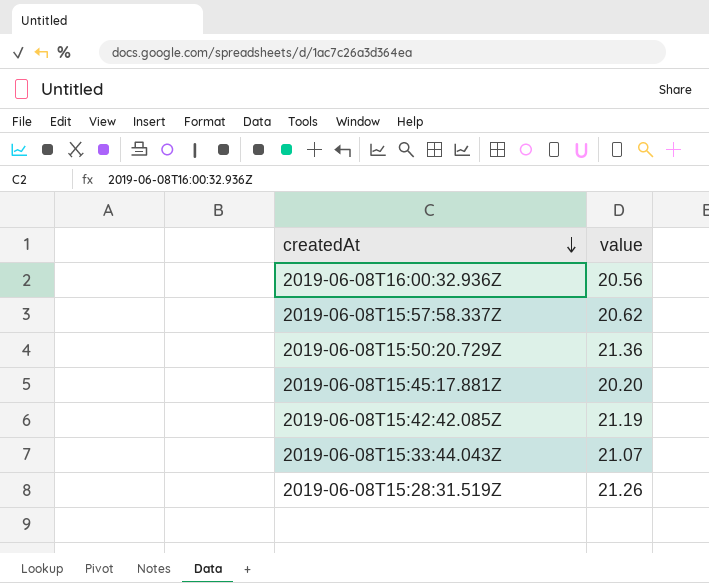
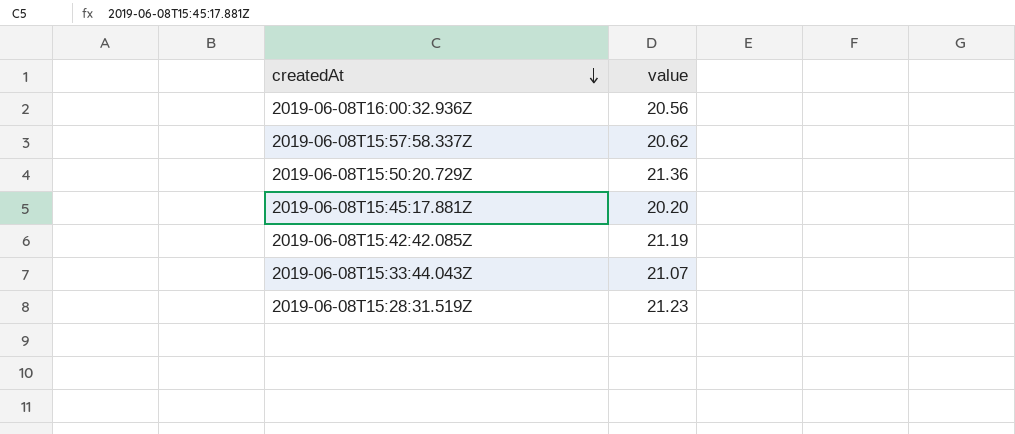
2019-06-08T15:28:31.519Z | value: 21.26 -> 21.23

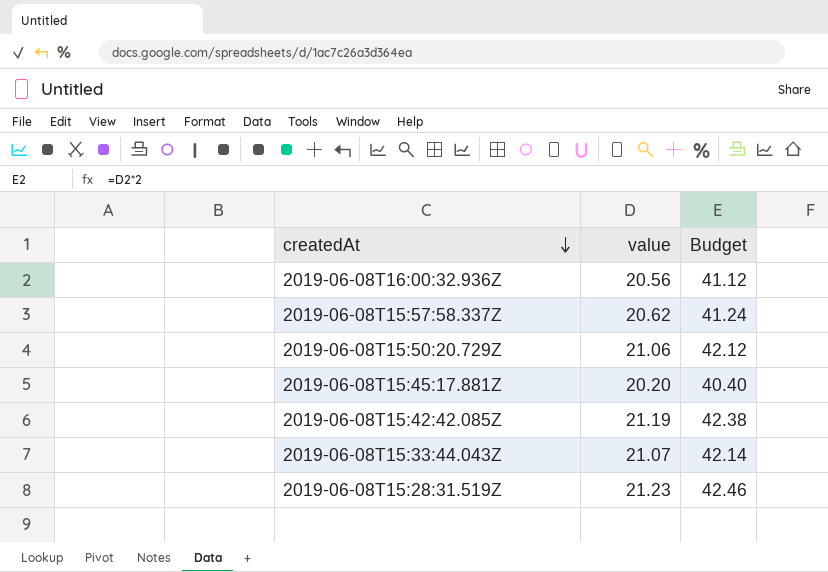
column Budget | formula: none -> [value] * 2
2019-06-08T15:50:20.729Z | value: 21.36 -> 21.06

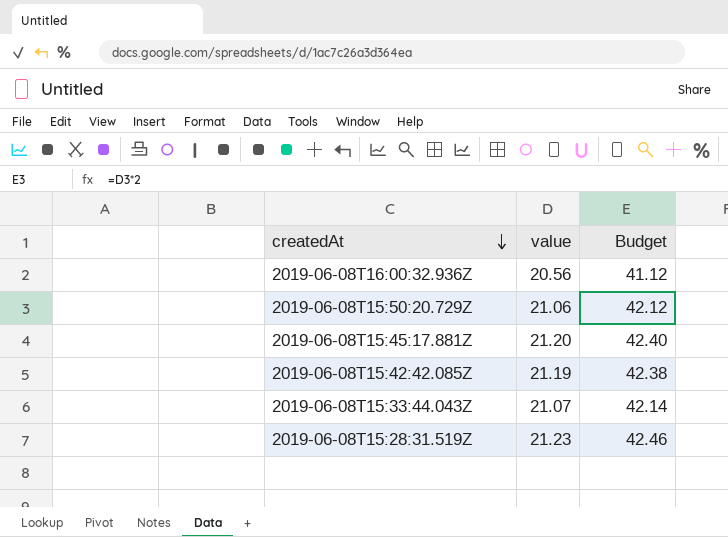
row 2019-06-08T15:57:58.337Z: 20.62 | 41.24 -> none
2019-06-08T15:45:17.881Z | value: 20.20 -> 21.20
2019-06-08T15:45:17.881Z | Budget: 40.40 -> 42.40

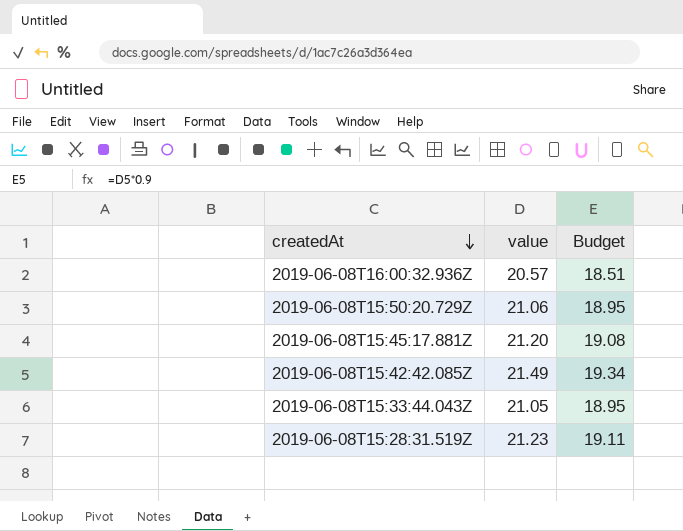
column Budget | formula: [value] * 2 -> [value] * 0.9
2019-06-08T16:00:32.936Z | value: 20.56 -> 20.57
2019-06-08T15:42:42.085Z | value: 21.19 -> 21.49
2019-06-08T15:33:44.043Z | value: 21.07 -> 21.05

